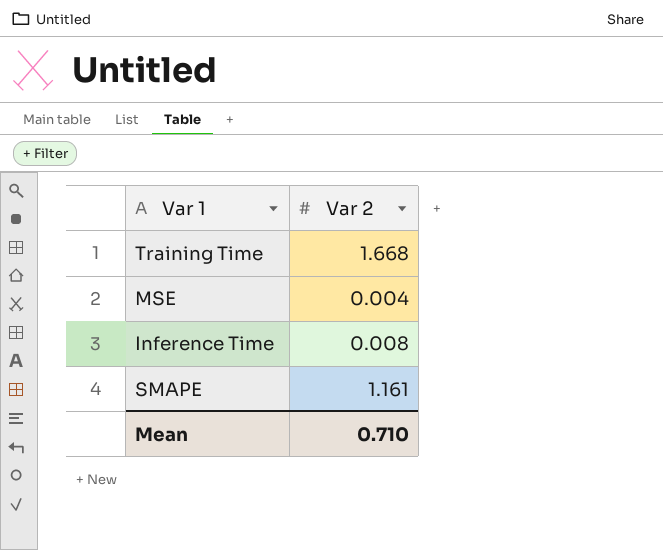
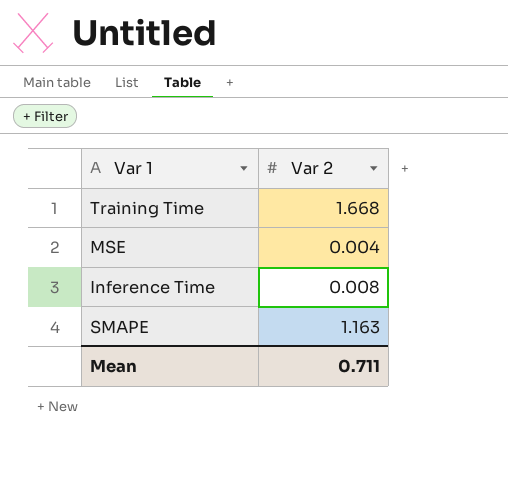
SMAPE | Var 2: 1.161 -> 1.163
Mean | Var 2: 0.710 -> 0.711

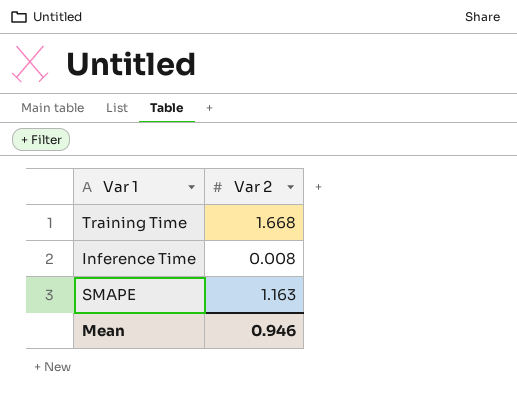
row MSE: 0.004 -> none
Mean | Var 2: 0.711 -> 0.946

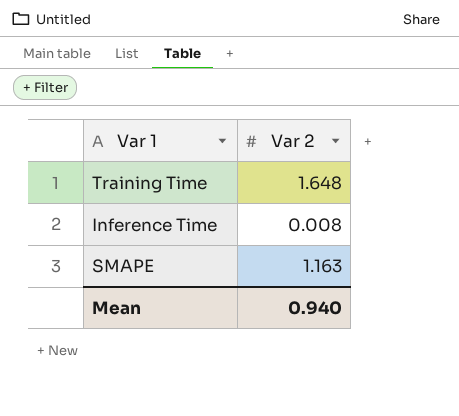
Training Time | Var 2: 1.668 -> 1.648
Mean | Var 2: 0.946 -> 0.940

